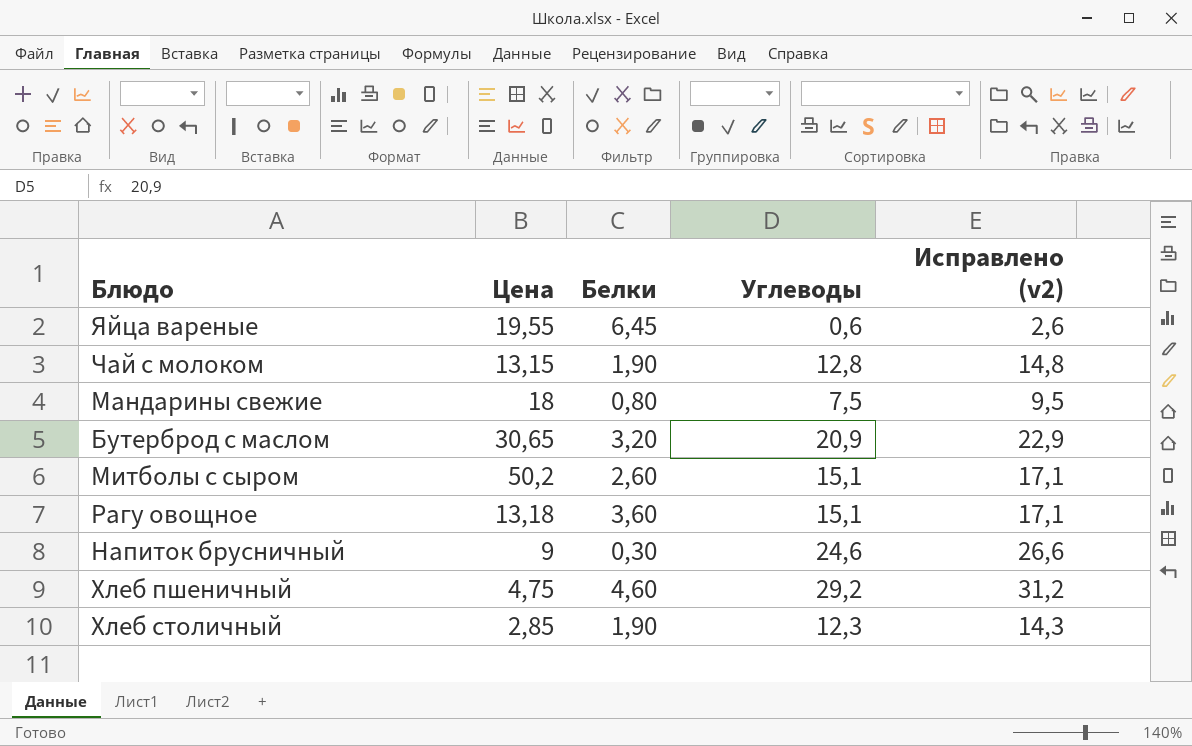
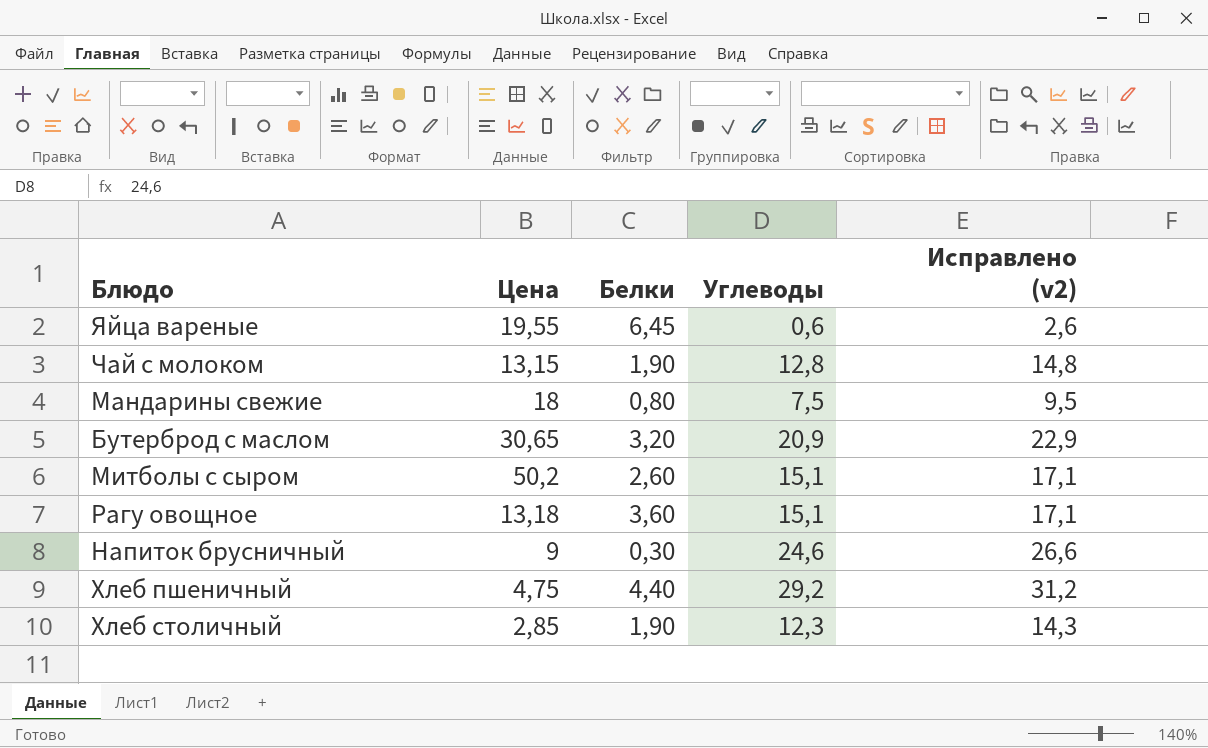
Хлеб пшеничный | Белки: 4,60 -> 4,40

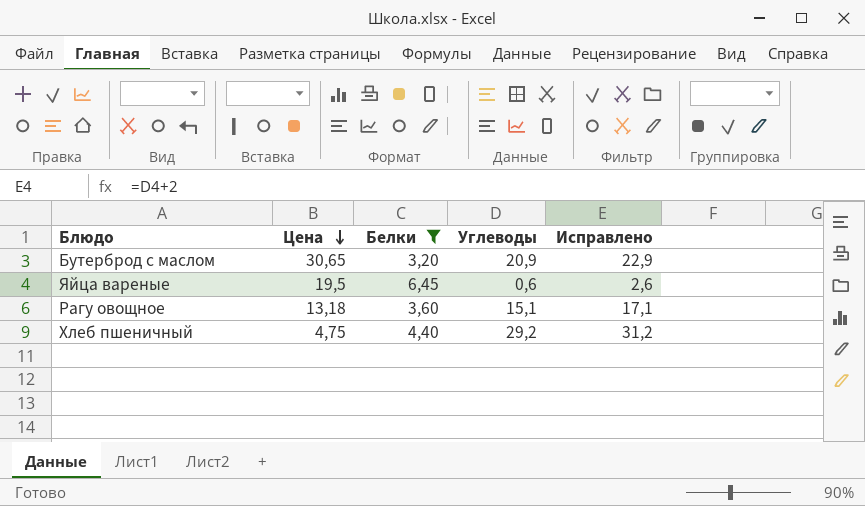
filter: none -> Белки >= 3,20
row order: none -> Цена descending
column name: Исправлено (v2) -> Исправлено
Яйца вареные | Цена: 19,55 -> 19,5

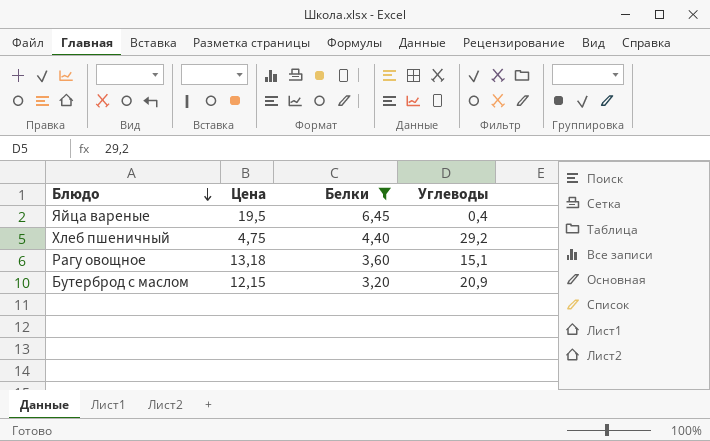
row order: Цена descending -> Блюдо descending
column Исправлено | formula: [Углеводы] + 2 -> none
Яйца вареные | Углеводы: 0,6 -> 0,4
Бутерброд с маслом | Цена: 30,65 -> 12,15

